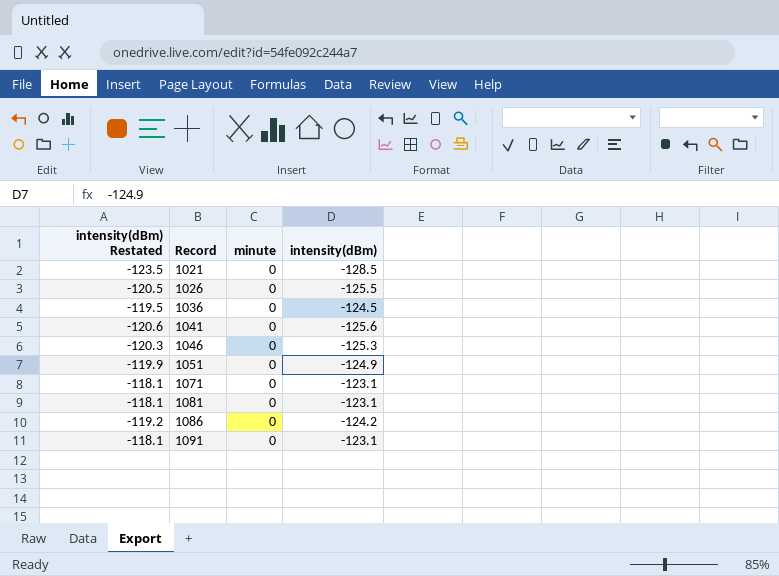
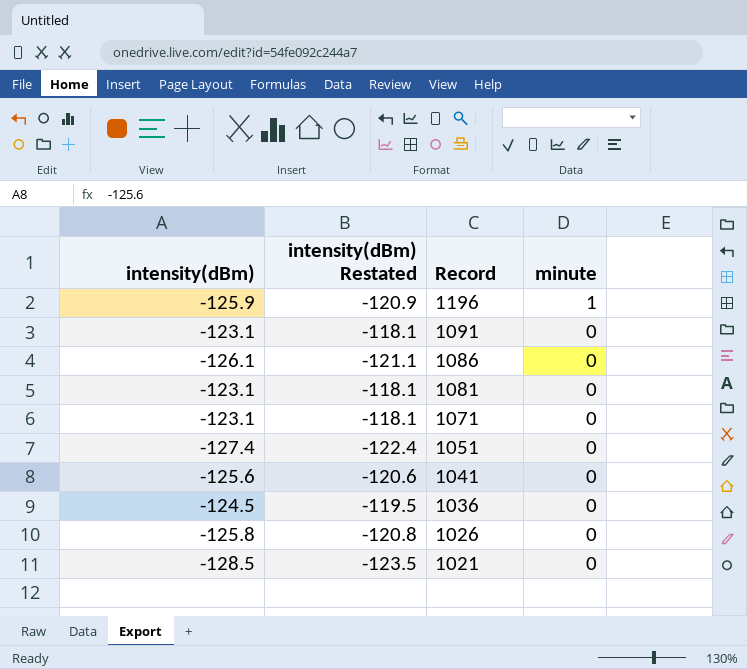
row order: Record ascending -> Record descending
column intensity(dBm) | position: 4 -> 1
row 1046: -120.3 | 0 | -125.3 -> none
row 1196: none -> -125.9 | -120.9 | 1
1086 | intensity(dBm): -124.2 -> -126.1
1086 | intensity(dBm) Restated: -119.2 -> -121.1
1051 | intensity(dBm): -124.9 -> -127.4
1051 | intensity(dBm) Restated: -119.9 -> -122.4
1026 | intensity(dBm): -125.5 -> -125.8
1026 | intensity(dBm) Restated: -120.5 -> -120.8

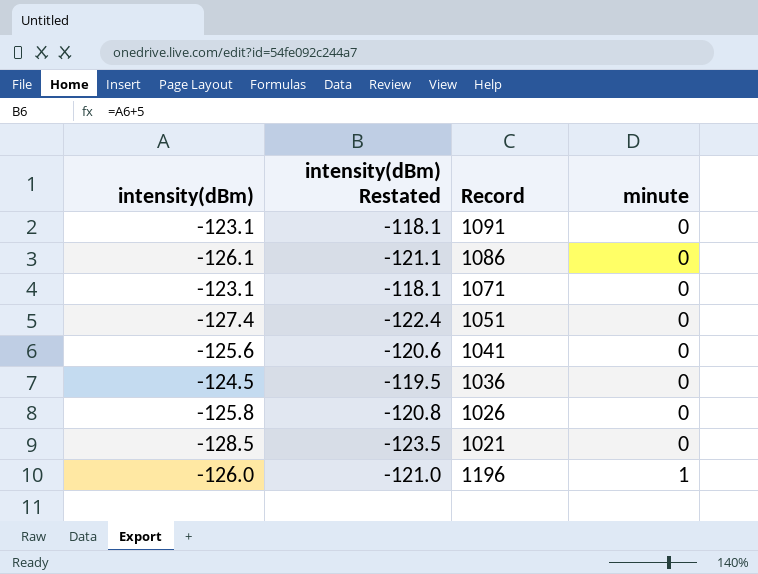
row order: Record descending -> minute ascending
row 1081: -123.1 | -118.1 | 0 -> none
1196 | intensity(dBm): -125.9 -> -126.0
1196 | intensity(dBm) Restated: -120.9 -> -121.0

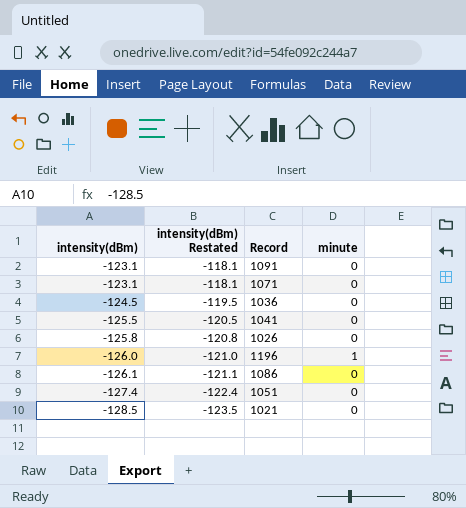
row order: minute ascending -> intensity(dBm) descending
1041 | intensity(dBm): -125.6 -> -125.5
1041 | intensity(dBm) Restated: -120.6 -> -120.5

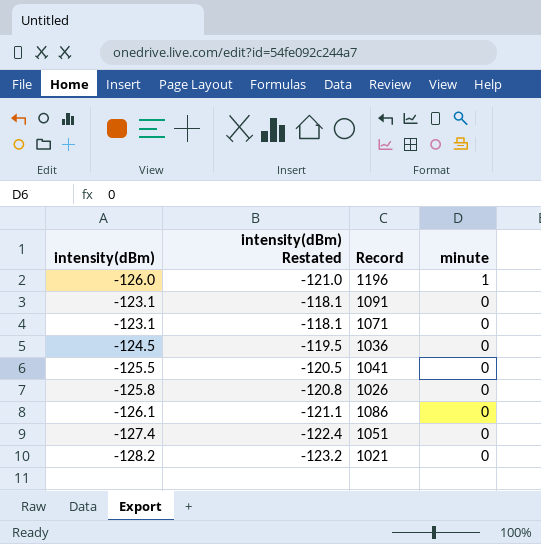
row order: intensity(dBm) descending -> minute descending
1021 | intensity(dBm): -128.5 -> -128.2
1021 | intensity(dBm) Restated: -123.5 -> -123.2

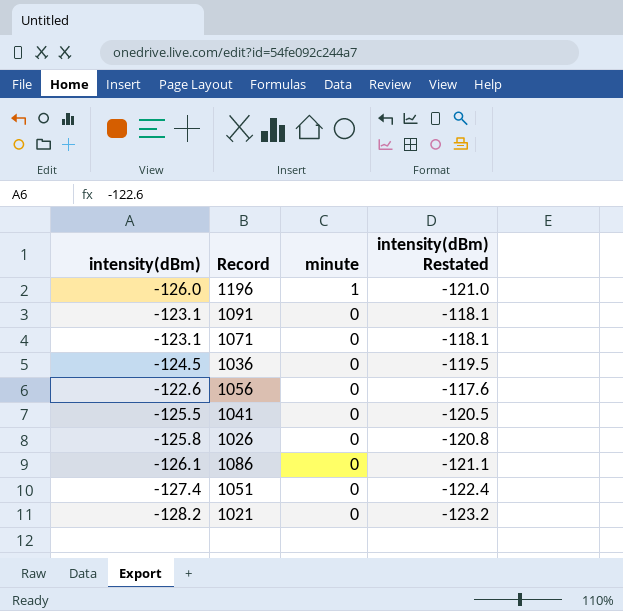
column intensity(dBm) Restated | position: 2 -> 4
row 1056: none -> -122.6 | 0 | -117.6

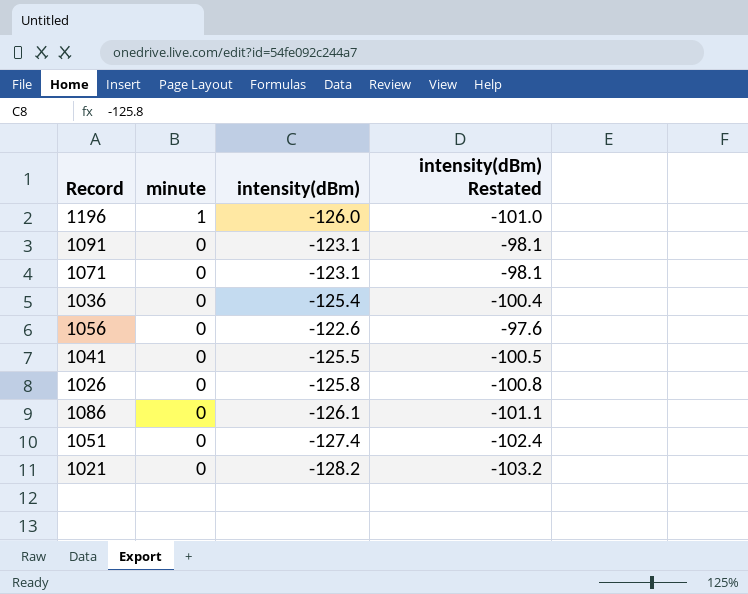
column intensity(dBm) | position: 1 -> 3
column intensity(dBm) Restated | formula: [intensity(dBm)] + 5 -> [intensity(dBm)] + 25
1036 | intensity(dBm): -124.5 -> -125.4

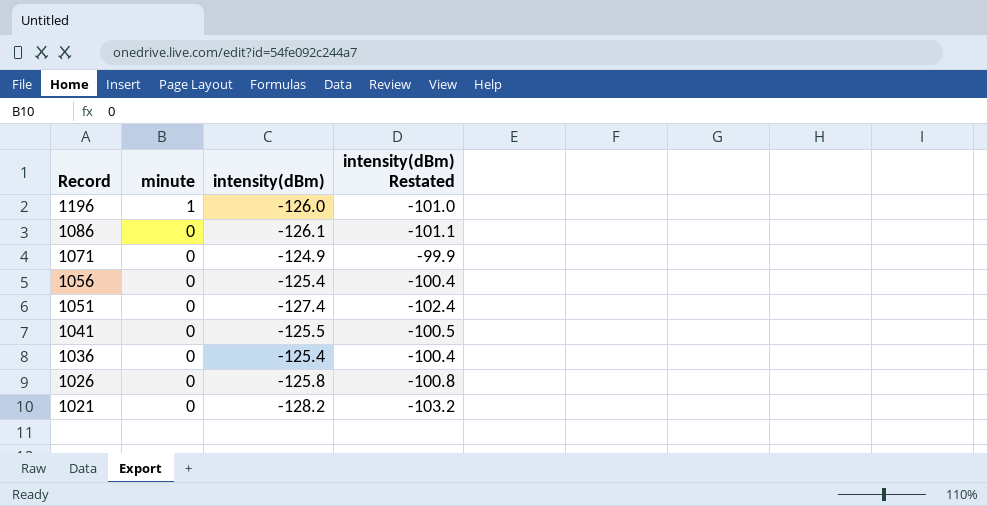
row order: minute descending -> Record descending
row 1091: 0 | -123.1 | -98.1 -> none
1071 | intensity(dBm): -123.1 -> -124.9
1071 | intensity(dBm) Restated: -98.1 -> -99.9
1056 | intensity(dBm): -122.6 -> -125.4
1056 | intensity(dBm) Restated: -97.6 -> -100.4

